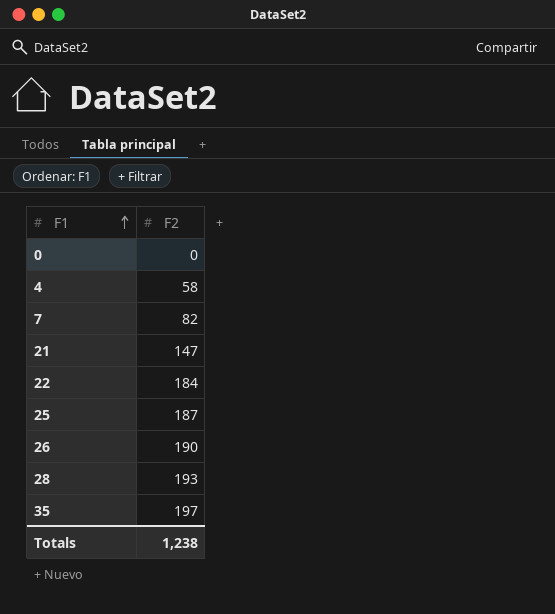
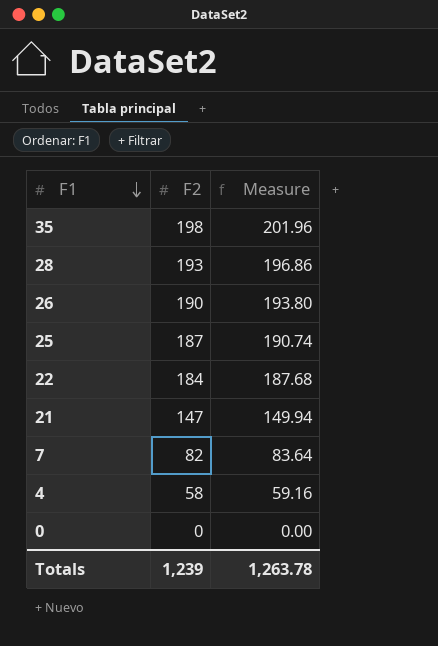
row order: F1 ascending -> F1 descending
column Measure | formula: none -> [F2] * 1.02
35 | F2: 197 -> 198
Totals | F2: 1,238 -> 1,239

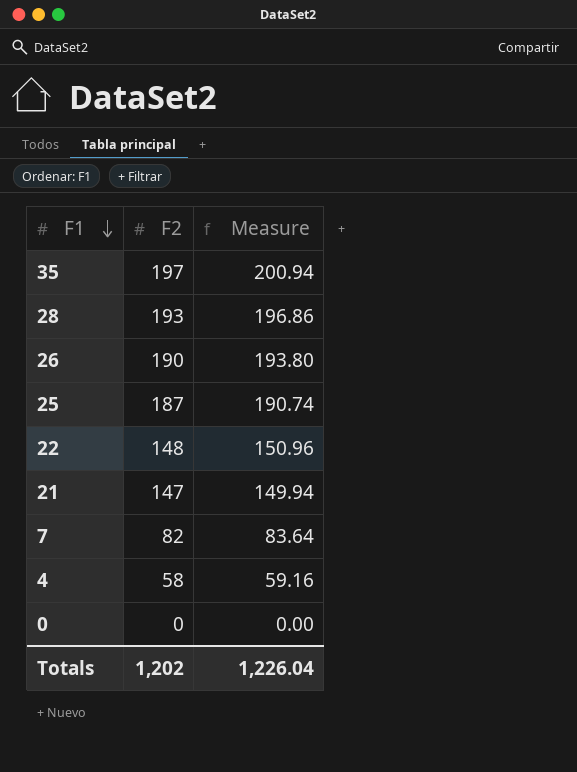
35 | F2: 198 -> 197
35 | Measure: 201.96 -> 200.94
22 | F2: 184 -> 148
22 | Measure: 187.68 -> 150.96
Totals | F2: 1,239 -> 1,202
Totals | Measure: 1,263.78 -> 1,226.04

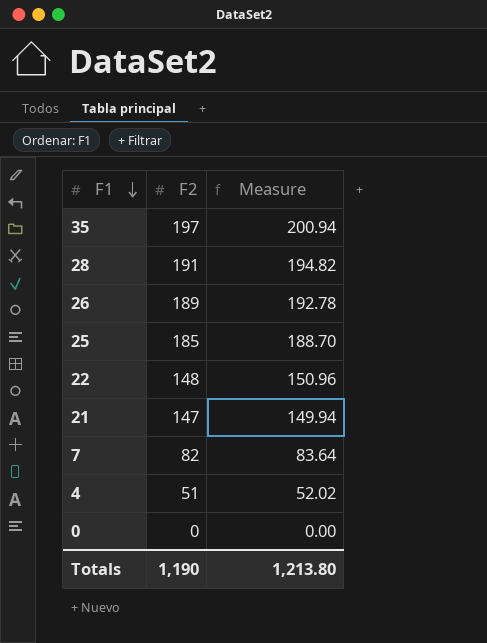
28 | F2: 193 -> 191
28 | Measure: 196.86 -> 194.82
26 | F2: 190 -> 189
26 | Measure: 193.80 -> 192.78
25 | F2: 187 -> 185
25 | Measure: 190.74 -> 188.70
4 | F2: 58 -> 51
4 | Measure: 59.16 -> 52.02
Totals | F2: 1,202 -> 1,190
Totals | Measure: 1,226.04 -> 1,213.80

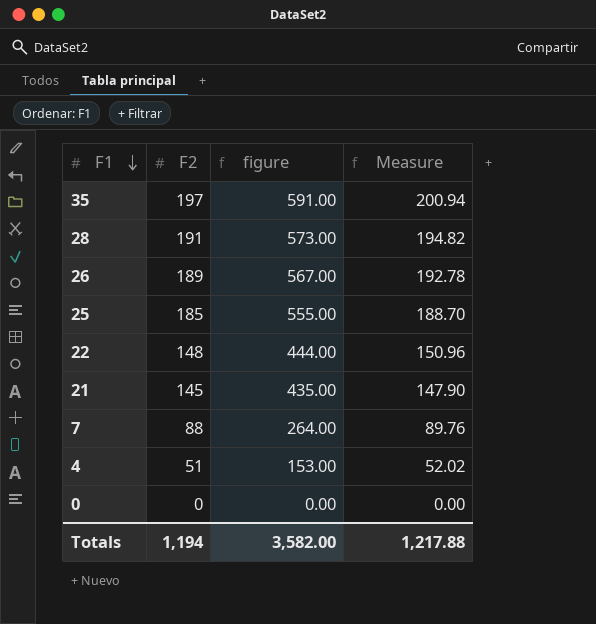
column figure | formula: none -> [F2] * 3
21 | F2: 147 -> 145
21 | Measure: 149.94 -> 147.90
7 | F2: 82 -> 88
7 | Measure: 83.64 -> 89.76
Totals | F2: 1,190 -> 1,194
Totals | Measure: 1,213.80 -> 1,217.88

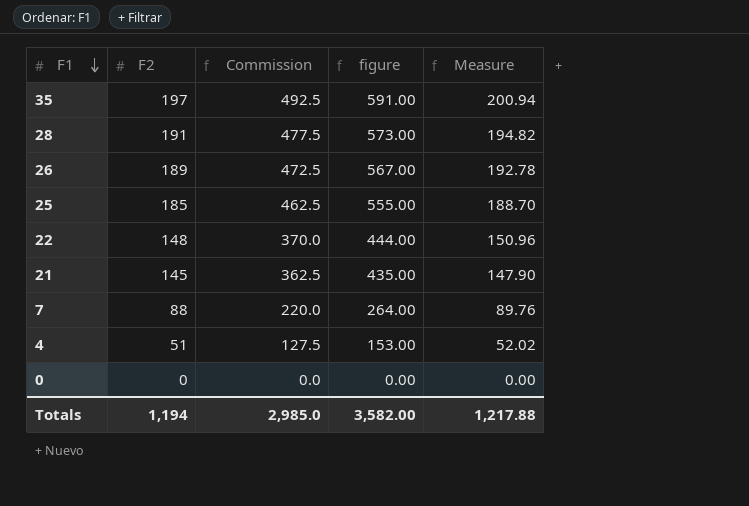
column Commission | formula: none -> [F2] * 2.5

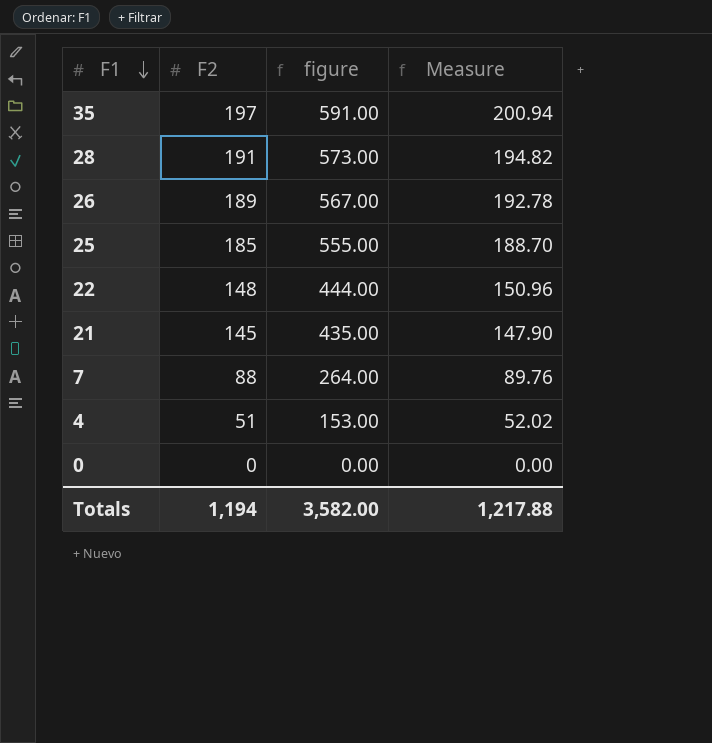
column Commission | formula: [F2] * 2.5 -> none

